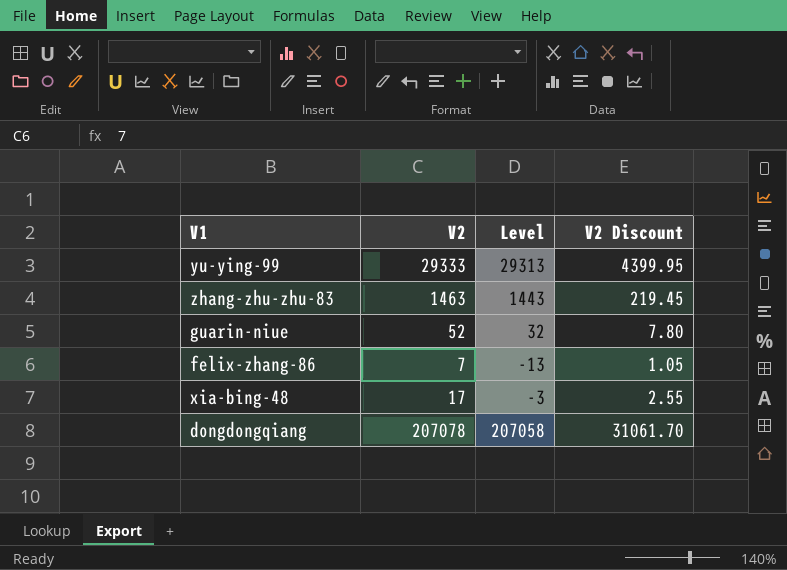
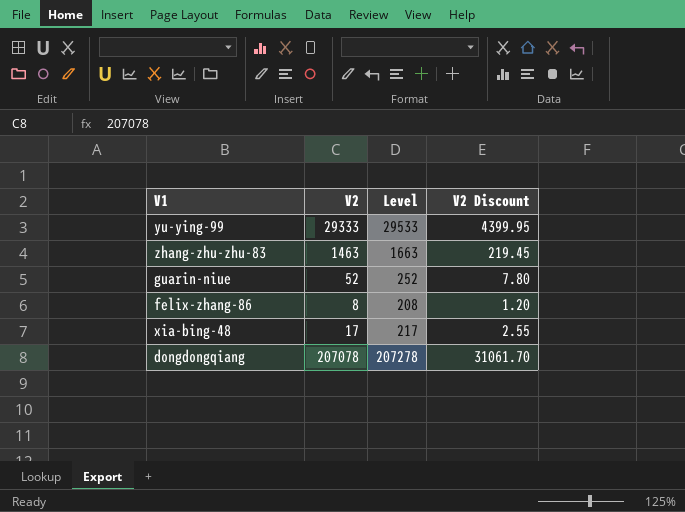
column Level | formula: [V2] - 20 -> [V2] + 200
felix-zhang-86 | V2: 7 -> 8
felix-zhang-86 | V2 Discount: 1.05 -> 1.20

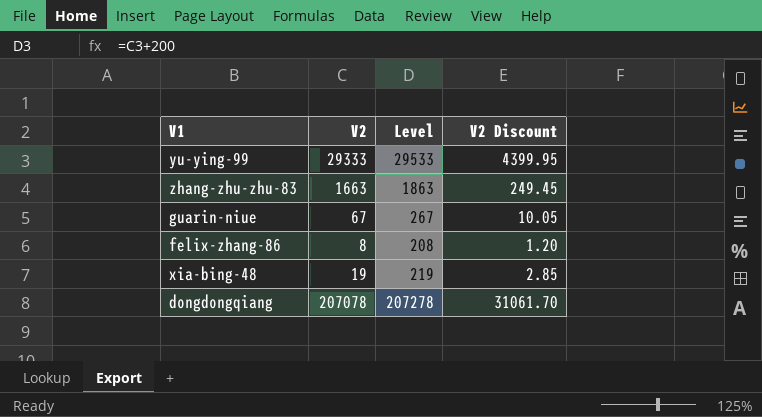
zhang-zhu-zhu-83 | V2: 1463 -> 1663
zhang-zhu-zhu-83 | Level: 1663 -> 1863
zhang-zhu-zhu-83 | V2 Discount: 219.45 -> 249.45
guarin-niue | V2: 52 -> 67
guarin-niue | Level: 252 -> 267
guarin-niue | V2 Discount: 7.80 -> 10.05
xia-bing-48 | V2: 17 -> 19
xia-bing-48 | Level: 217 -> 219
xia-bing-48 | V2 Discount: 2.55 -> 2.85

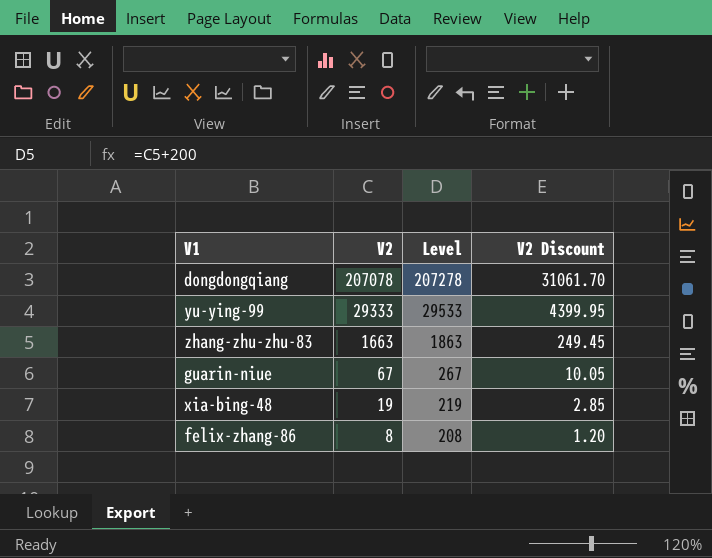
row order: none -> V2 descending

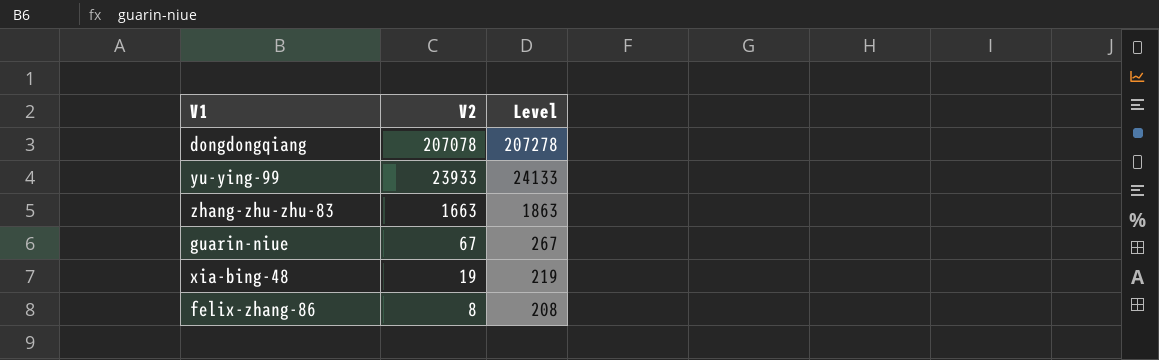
column V2 Discount | formula: [V2] * 0.15 -> none
yu-ying-99 | V2: 29333 -> 23933
yu-ying-99 | Level: 29533 -> 24133

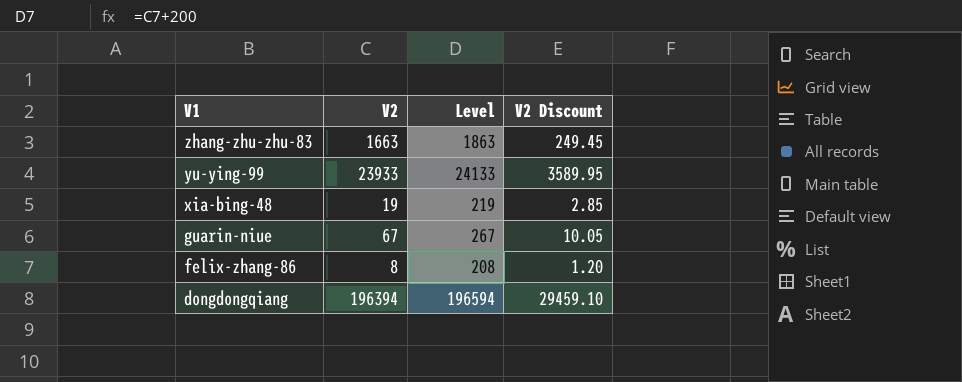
row order: V2 descending -> V1 descending
column V2 Discount | formula: none -> [V2] * 0.15
dongdongqiang | V2: 207078 -> 196394
dongdongqiang | Level: 207278 -> 196594

